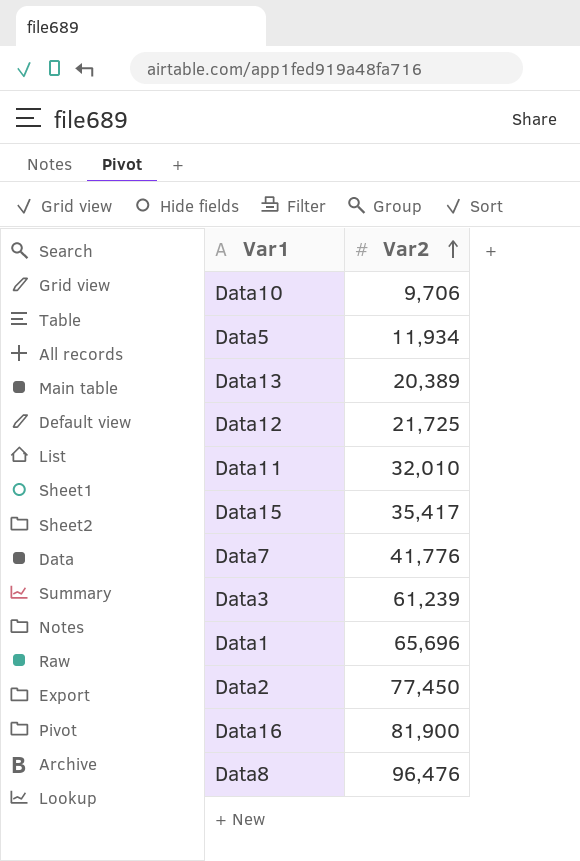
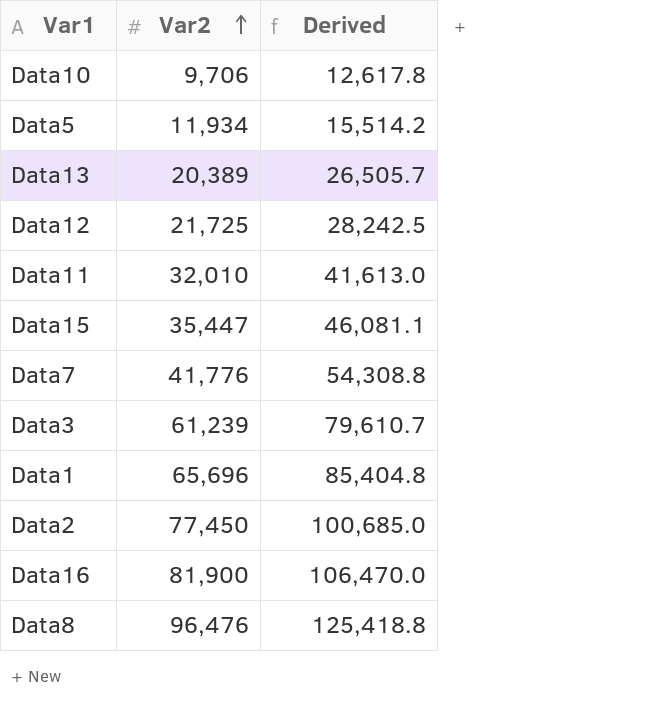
column Derived | formula: none -> [Var2] * 1.3
Data15 | Var2: 35,417 -> 35,447

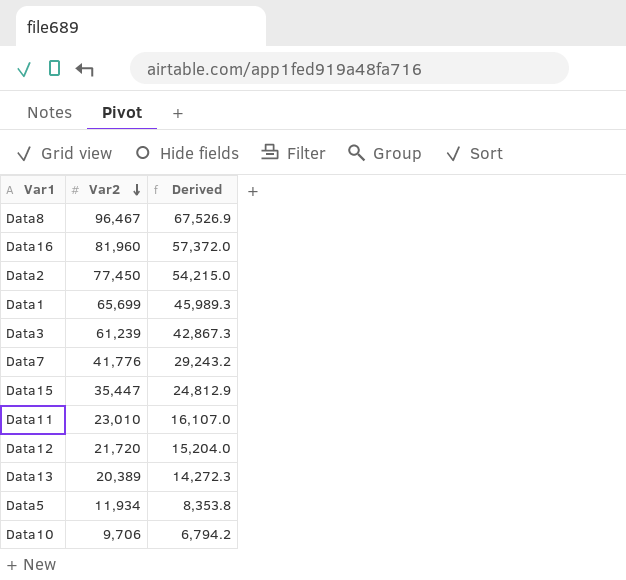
row order: Var2 ascending -> Var2 descending
column Derived | formula: [Var2] * 1.3 -> [Var2] * 0.7
Data8 | Var2: 96,476 -> 96,467
Data16 | Var2: 81,900 -> 81,960
Data1 | Var2: 65,696 -> 65,699
Data11 | Var2: 32,010 -> 23,010
Data12 | Var2: 21,725 -> 21,720

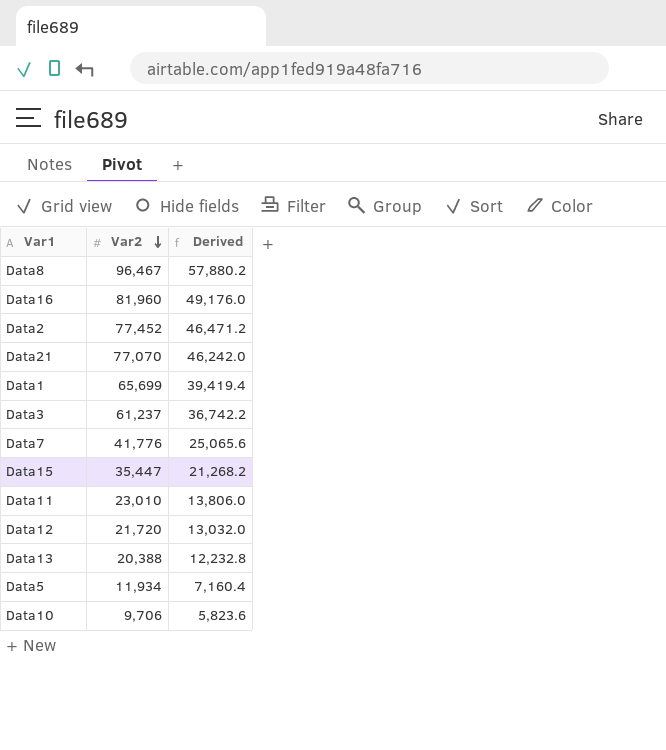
column Derived | formula: [Var2] * 0.7 -> [Var2] * 0.6
Data2 | Var2: 77,450 -> 77,452
row Data21: none -> 77,070 | 46,242.0
Data3 | Var2: 61,239 -> 61,237
Data13 | Var2: 20,389 -> 20,388

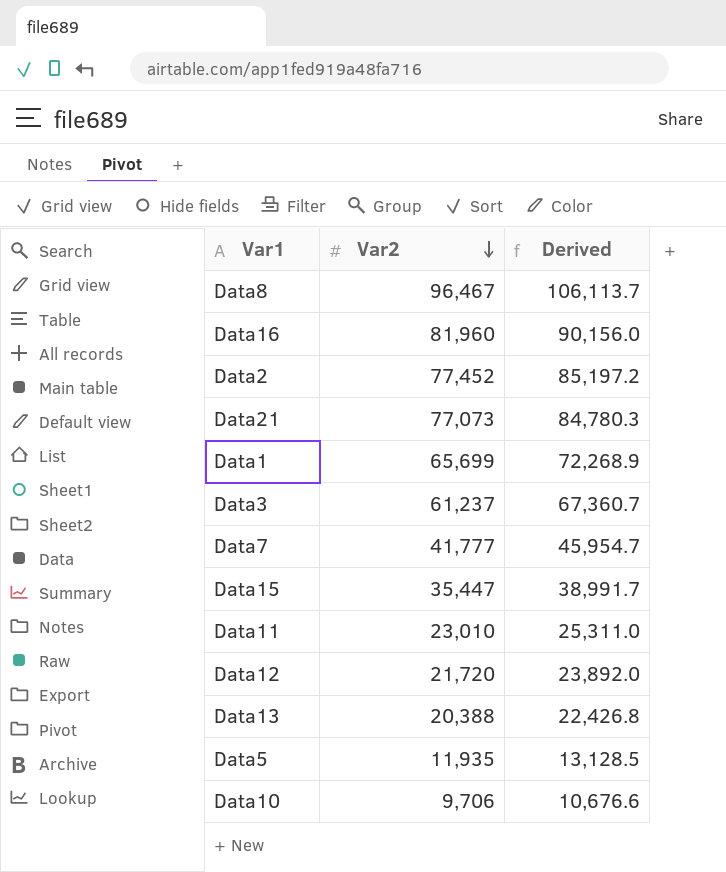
column Derived | formula: [Var2] * 0.6 -> [Var2] * 1.1
Data21 | Var2: 77,070 -> 77,073
Data7 | Var2: 41,776 -> 41,777
Data5 | Var2: 11,934 -> 11,935

